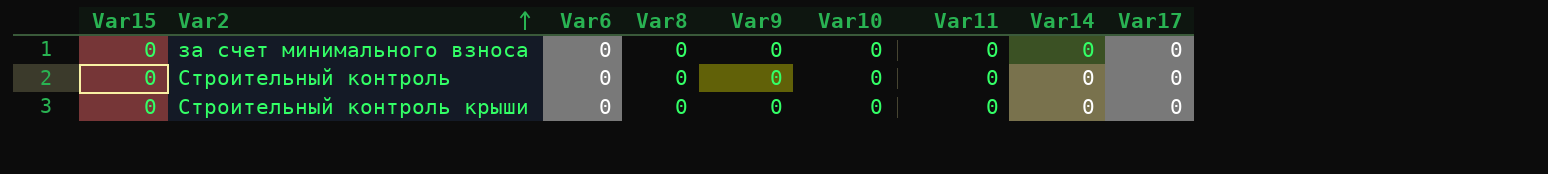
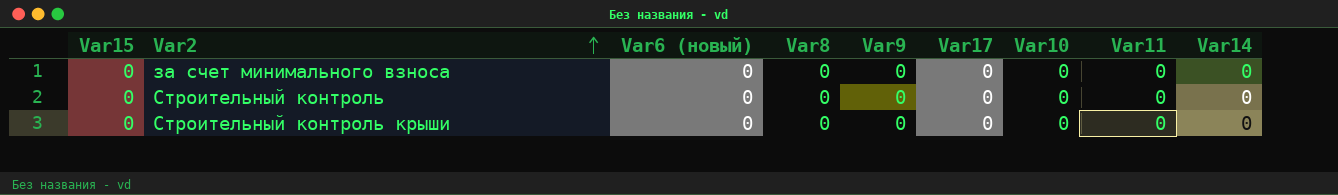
column name: Var6 -> Var6 (новый)
column Var17 | position: 9 -> 6

